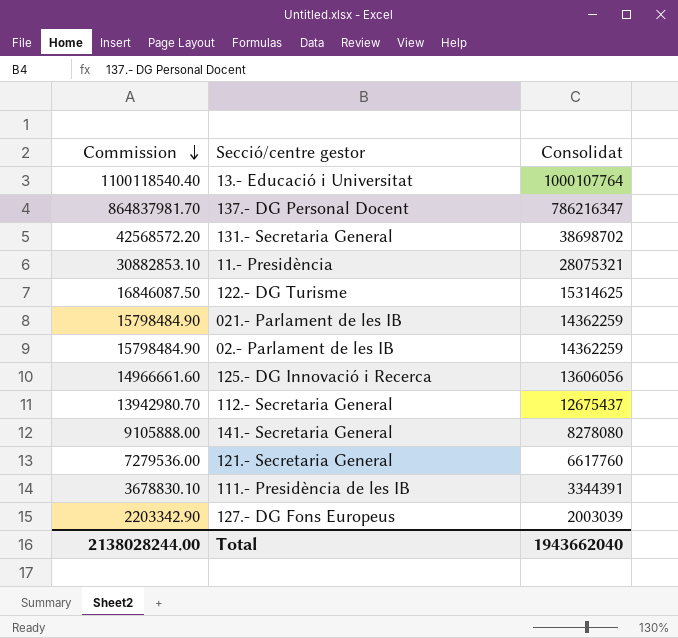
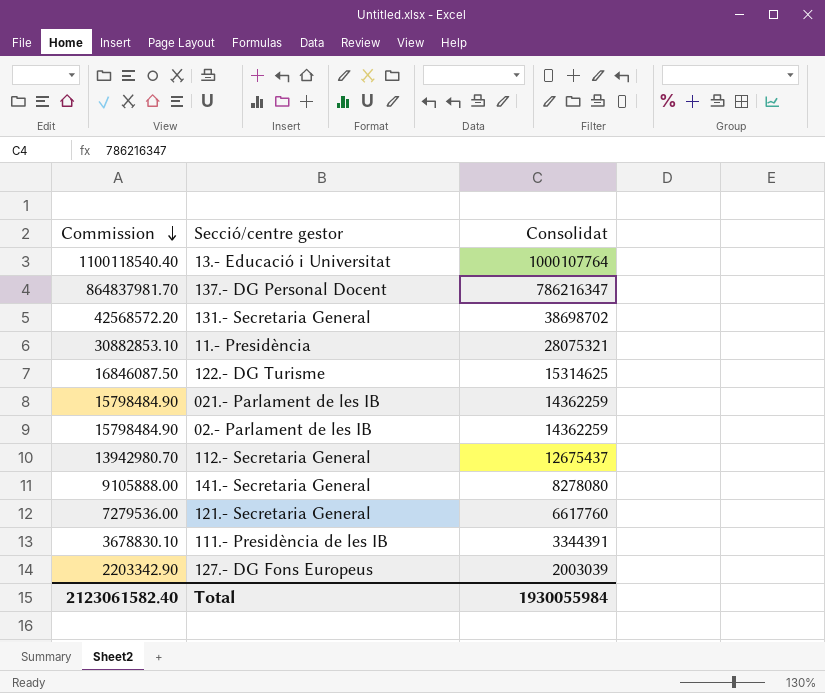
row 125.- DG Innovació i Recerca: 14966661.60 | 13606056 -> none
Total | Commission: 2138028244.00 -> 2123061582.40
Total | Consolidat: 1943662040 -> 1930055984

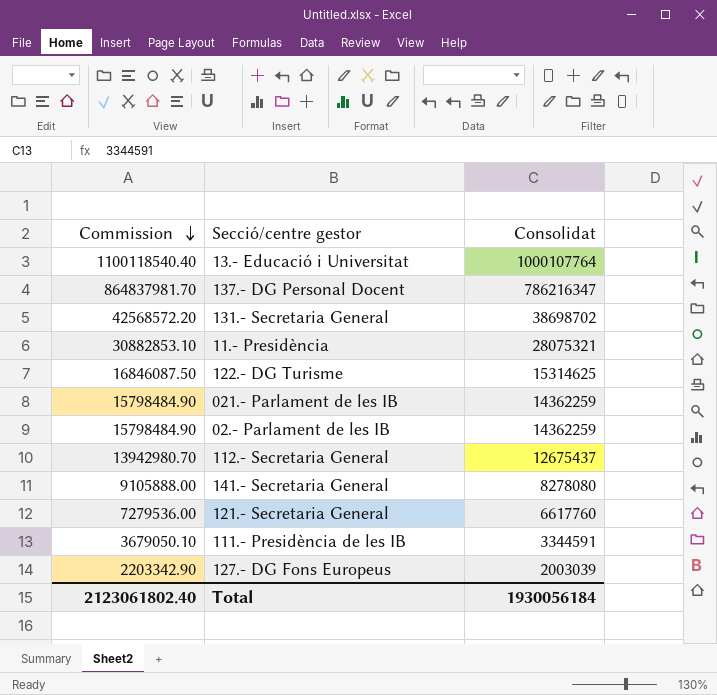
111.- Presidència de les IB | Commission: 3678830.10 -> 3679050.10
111.- Presidència de les IB | Consolidat: 3344391 -> 3344591
Total | Commission: 2123061582.40 -> 2123061802.40
Total | Consolidat: 1930055984 -> 1930056184

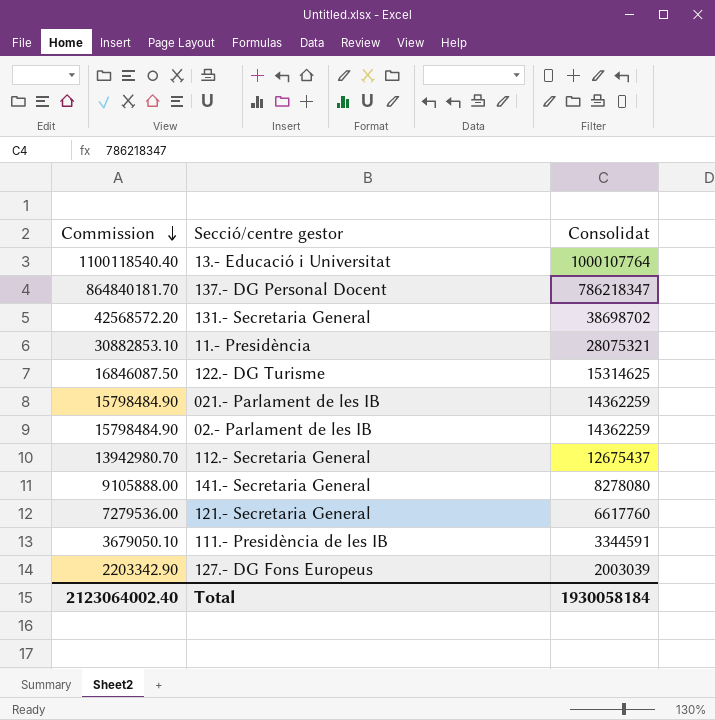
137.- DG Personal Docent | Commission: 864837981.70 -> 864840181.70
137.- DG Personal Docent | Consolidat: 786216347 -> 786218347
Total | Commission: 2123061802.40 -> 2123064002.40
Total | Consolidat: 1930056184 -> 1930058184

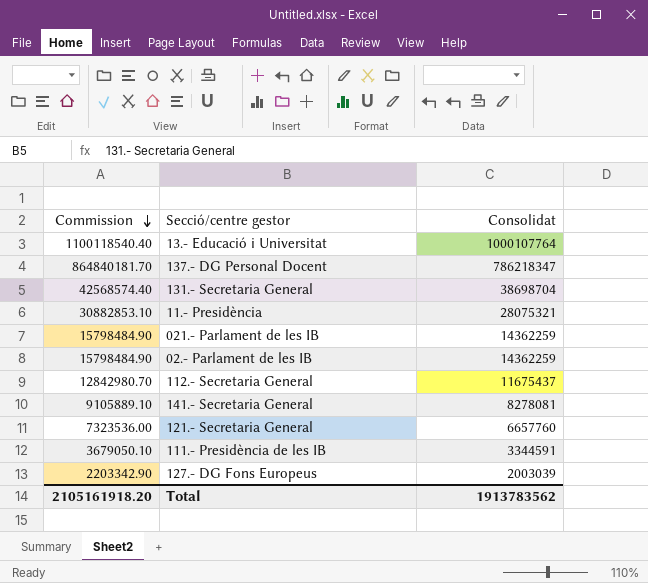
row 122.- DG Turisme: 16846087.50 | 15314625 -> none
131.- Secretaria General | Commission: 42568572.20 -> 42568574.40
131.- Secretaria General | Consolidat: 38698702 -> 38698704
112.- Secretaria General | Commission: 13942980.70 -> 12842980.70
112.- Secretaria General | Consolidat: 12675437 -> 11675437
141.- Secretaria General | Commission: 9105888.00 -> 9105889.10
141.- Secretaria General | Consolidat: 8278080 -> 8278081
121.- Secretaria General | Commission: 7279536.00 -> 7323536.00
121.- Secretaria General | Consolidat: 6617760 -> 6657760
Total | Commission: 2123064002.40 -> 2105161918.20
Total | Consolidat: 1930058184 -> 1913783562

